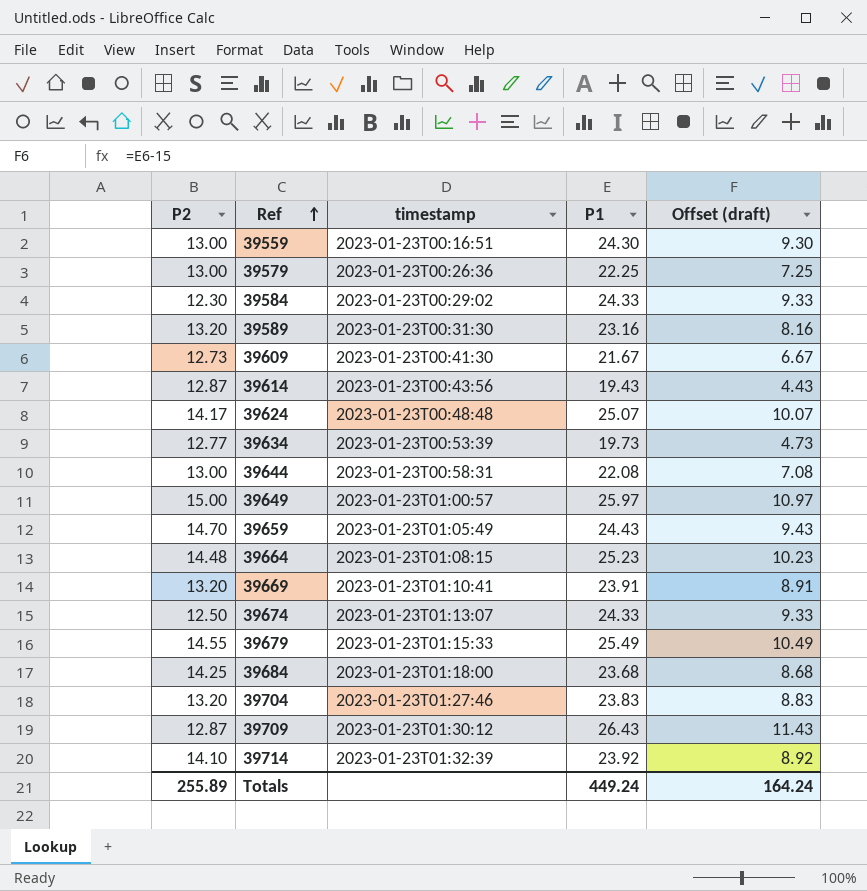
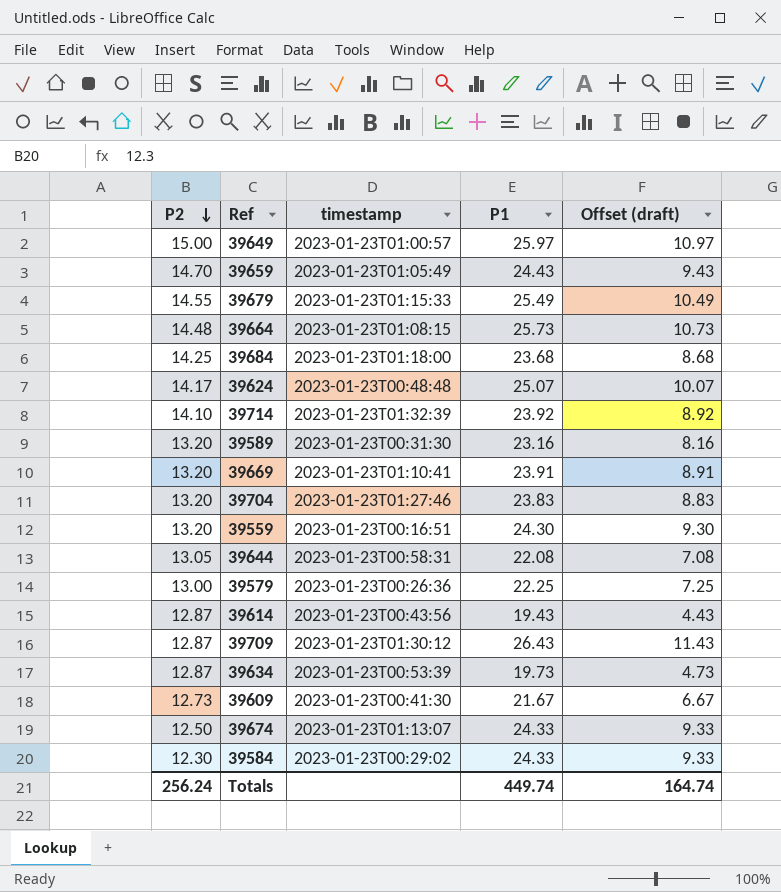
row order: Ref ascending -> P2 descending
39664 | P1: 25.23 -> 25.73
39664 | Offset (draft): 10.23 -> 10.73
39559 | P2: 13.00 -> 13.20
39644 | P2: 13.00 -> 13.05
39634 | P2: 12.77 -> 12.87
Totals | P2: 255.89 -> 256.24
Totals | P1: 449.24 -> 449.74
Totals | Offset (draft): 164.24 -> 164.74

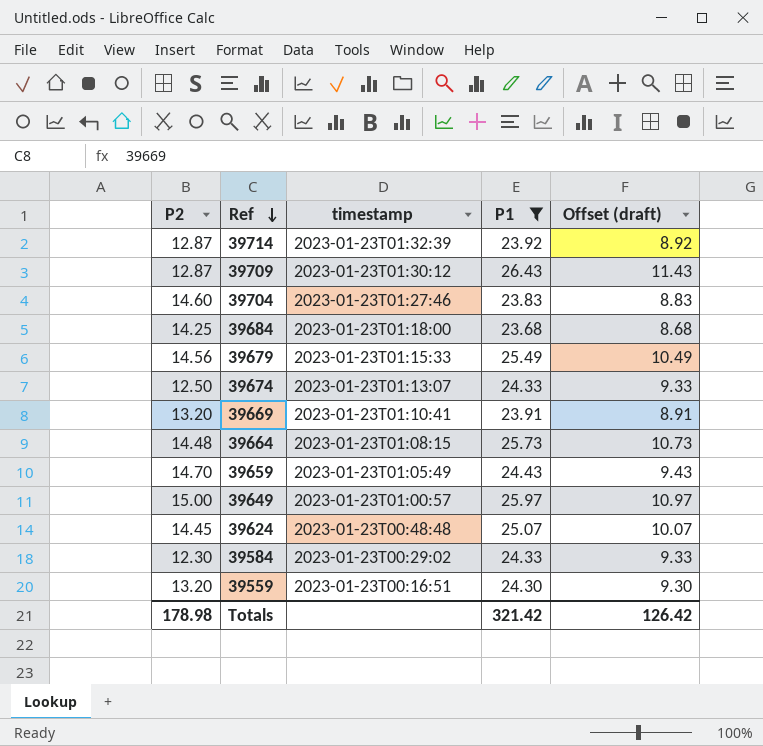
filter: none -> P1 >= 23.68
row order: P2 descending -> Ref descending
39714 | P2: 14.10 -> 12.87
39704 | P2: 13.20 -> 14.60
39679 | P2: 14.55 -> 14.56
39624 | P2: 14.17 -> 14.45
Totals | P2: 256.24 -> 178.98
Totals | P1: 449.74 -> 321.42
Totals | Offset (draft): 164.74 -> 126.42

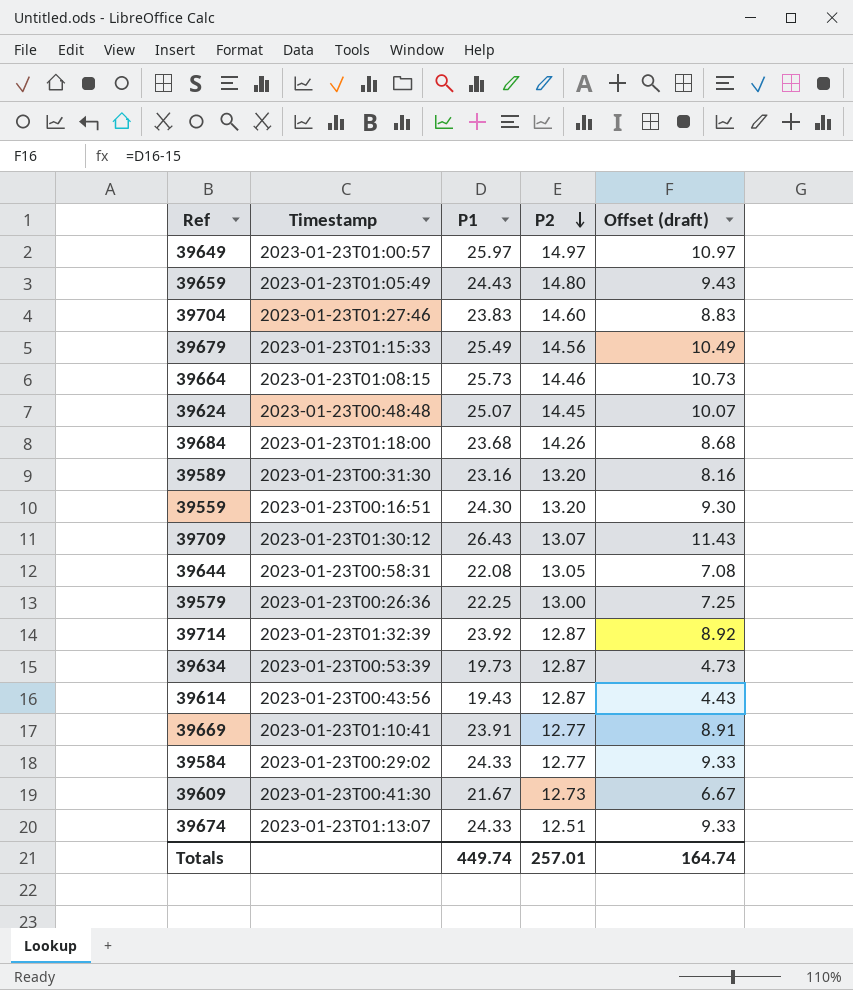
filter: P1 >= 23.68 -> none
row order: Ref descending -> P2 descending
column name: timestamp -> Timestamp
column P2 | position: 1 -> 4
39649 | P2: 15.00 -> 14.97
39659 | P2: 14.70 -> 14.80
39664 | P2: 14.48 -> 14.46
39684 | P2: 14.25 -> 14.26
39709 | P2: 12.87 -> 13.07
39669 | P2: 13.20 -> 12.77
39584 | P2: 12.30 -> 12.77
39674 | P2: 12.50 -> 12.51
Totals | P1: 321.42 -> 449.74
Totals | P2: 178.98 -> 257.01
Totals | Offset (draft): 126.42 -> 164.74

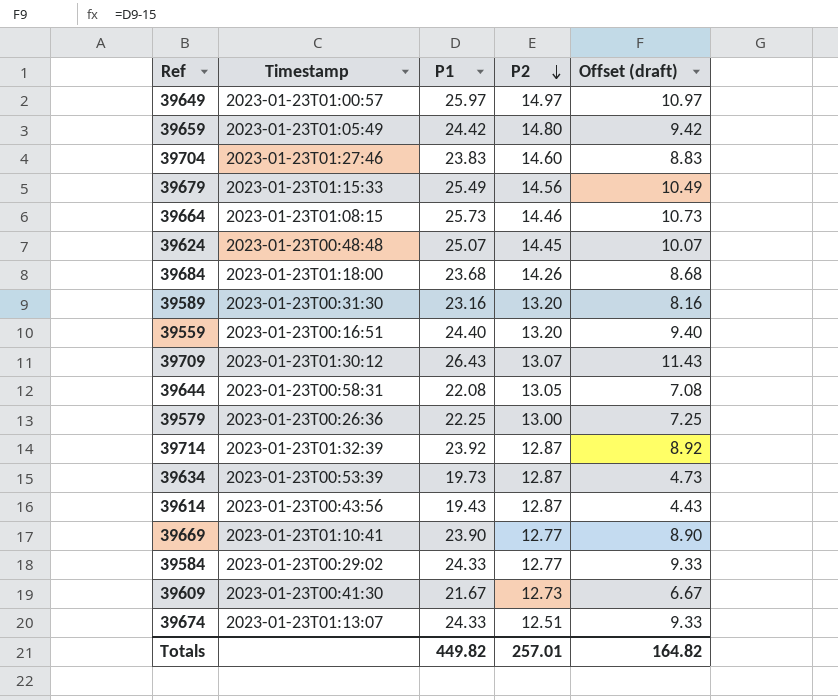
39659 | P1: 24.43 -> 24.42
39659 | Offset (draft): 9.43 -> 9.42
39559 | P1: 24.30 -> 24.40
39559 | Offset (draft): 9.30 -> 9.40
39669 | P1: 23.91 -> 23.90
39669 | Offset (draft): 8.91 -> 8.90
Totals | P1: 449.74 -> 449.82
Totals | Offset (draft): 164.74 -> 164.82

